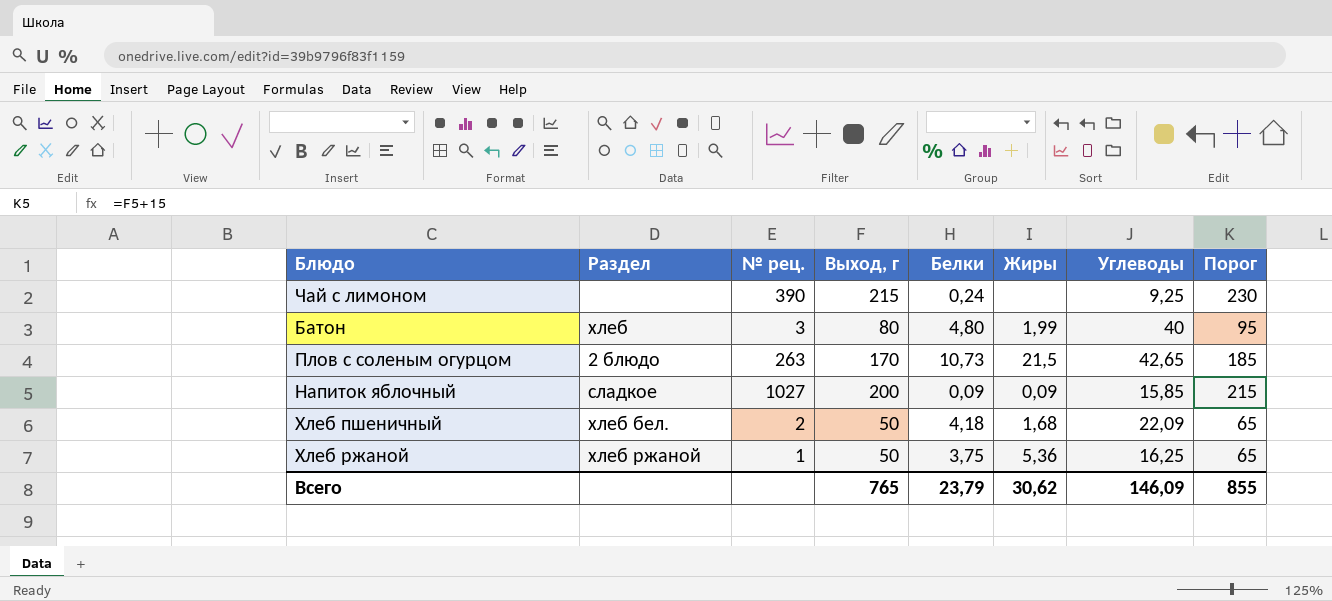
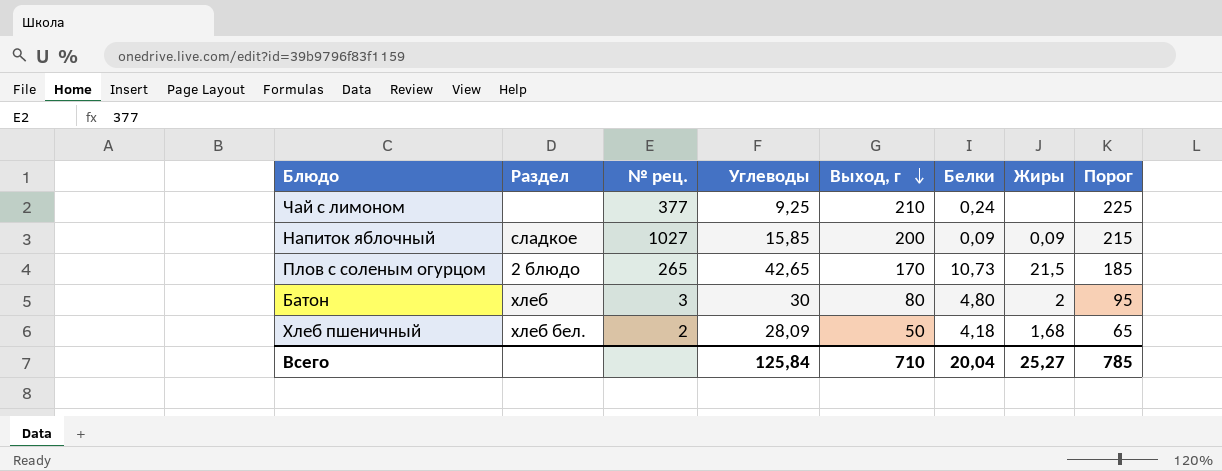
row order: none -> Выход, г descending
column Углеводы | position: 7 -> 4
row Хлеб ржаной: хлеб ржаной | 1 | 50 | 3,75 | 5,36 | 16,25 | 65 -> none
Чай с лимоном | № рец.: 390 -> 377
Чай с лимоном | Выход, г: 215 -> 210
Чай с лимоном | Порог: 230 -> 225
Плов с соленым огурцом | № рец.: 263 -> 265
Батон | Углеводы: 40 -> 30
Батон | Жиры: 1,99 -> 2
Хлеб пшеничный | Углеводы: 22,09 -> 28,09
Всего | Углеводы: 146,09 -> 125,84
Всего | Выход, г: 765 -> 710
Всего | Белки: 23,79 -> 20,04
Всего | Жиры: 30,62 -> 25,27
Всего | Порог: 855 -> 785

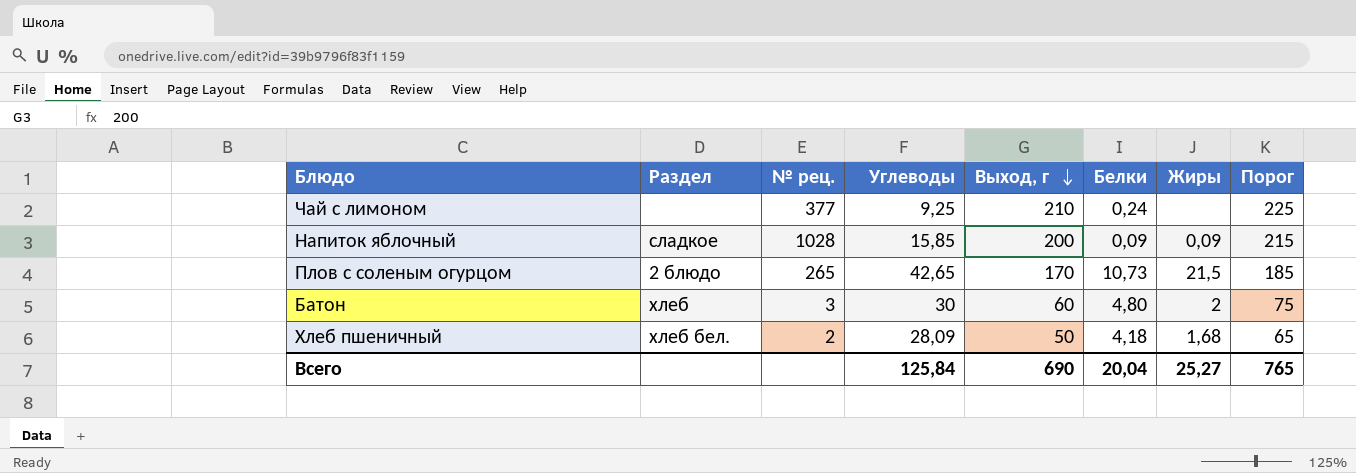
Напиток яблочный | № рец.: 1027 -> 1028
Батон | Выход, г: 80 -> 60
Батон | Порог: 95 -> 75
Всего | Выход, г: 710 -> 690
Всего | Порог: 785 -> 765

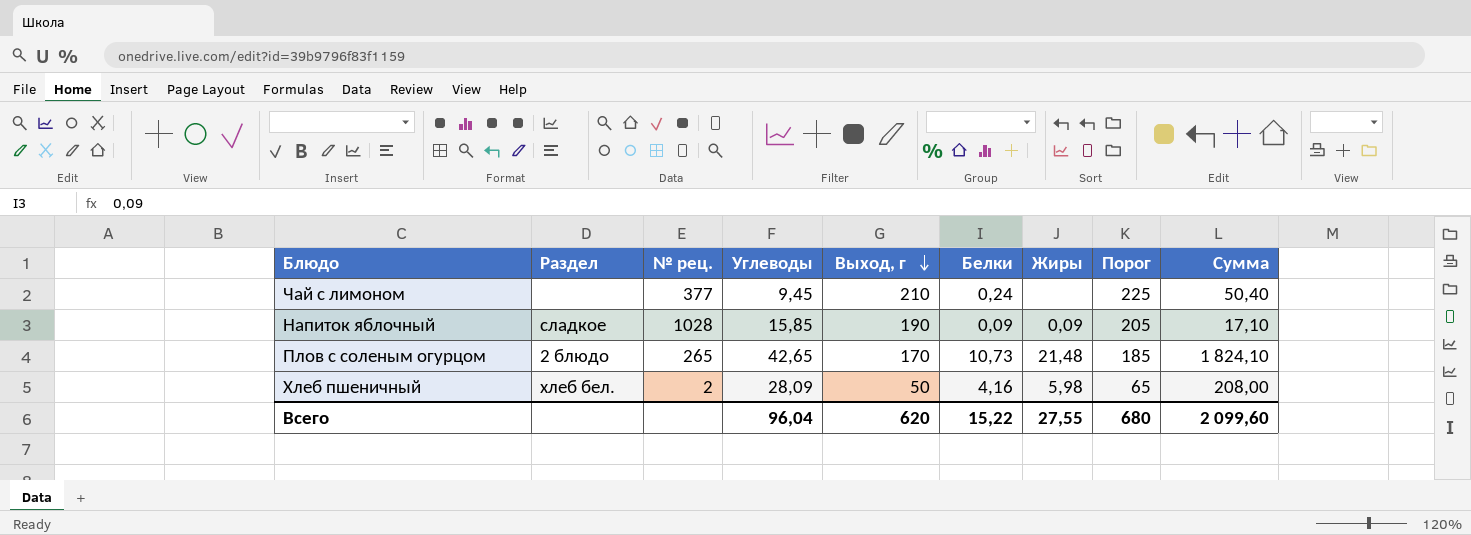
column Сумма | formula: none -> [Выход, г] * [Белки]
row Батон: хлеб | 3 | 30 | 60 | 4,80 | 2 | 75 -> none
Чай с лимоном | Углеводы: 9,25 -> 9,45
Напиток яблочный | Выход, г: 200 -> 190
Напиток яблочный | Порог: 215 -> 205
Плов с соленым огурцом | Жиры: 21,5 -> 21,48
Хлеб пшеничный | Белки: 4,18 -> 4,16
Хлеб пшеничный | Жиры: 1,68 -> 5,98
Всего | Углеводы: 125,84 -> 96,04
Всего | Выход, г: 690 -> 620
Всего | Белки: 20,04 -> 15,22
Всего | Жиры: 25,27 -> 27,55
Всего | Порог: 765 -> 680

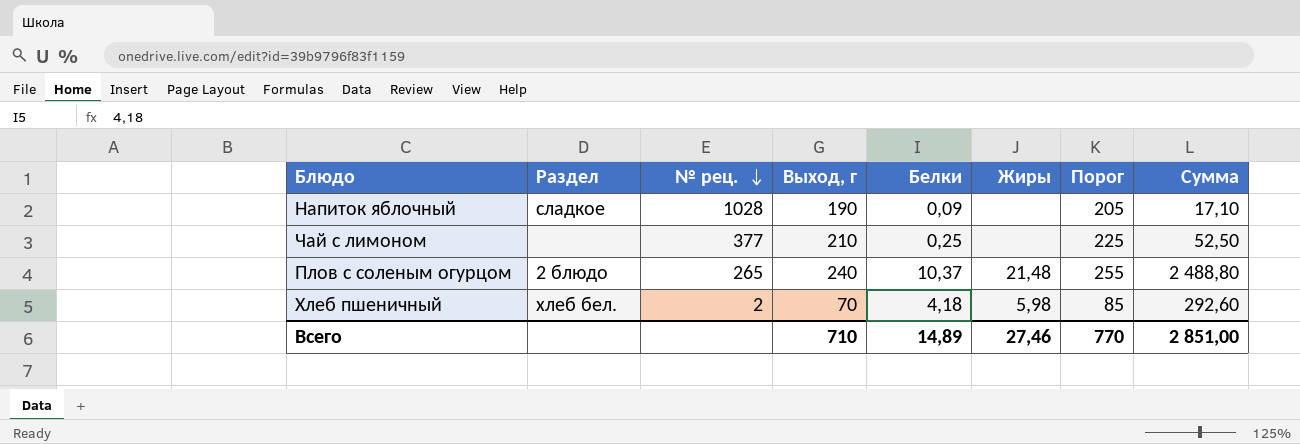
row order: Выход, г descending -> № рец. descending
column Углеводы | position: 4 -> none
Напиток яблочный | Жиры: 0,09 -> none
Чай с лимоном | Белки: 0,24 -> 0,25
Чай с лимоном | Сумма: 50,40 -> 52,50
Плов с соленым огурцом | Выход, г: 170 -> 240
Плов с соленым огурцом | Белки: 10,73 -> 10,37
Плов с соленым огурцом | Порог: 185 -> 255
Плов с соленым огурцом | Сумма: 1 824,10 -> 2 488,80
Хлеб пшеничный | Выход, г: 50 -> 70
Хлеб пшеничный | Белки: 4,16 -> 4,18
Хлеб пшеничный | Порог: 65 -> 85
Хлеб пшеничный | Сумма: 208,00 -> 292,60
Всего | Выход, г: 620 -> 710
Всего | Белки: 15,22 -> 14,89
Всего | Жиры: 27,55 -> 27,46
Всего | Порог: 680 -> 770
Всего | Сумма: 2 099,60 -> 2 851,00

